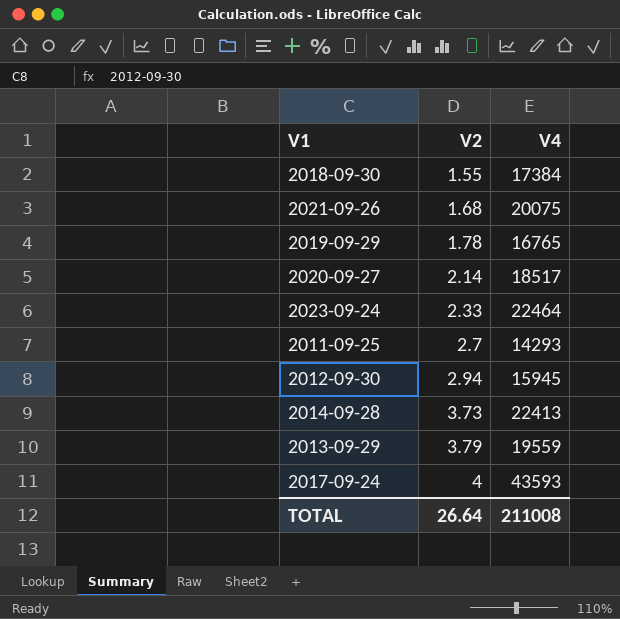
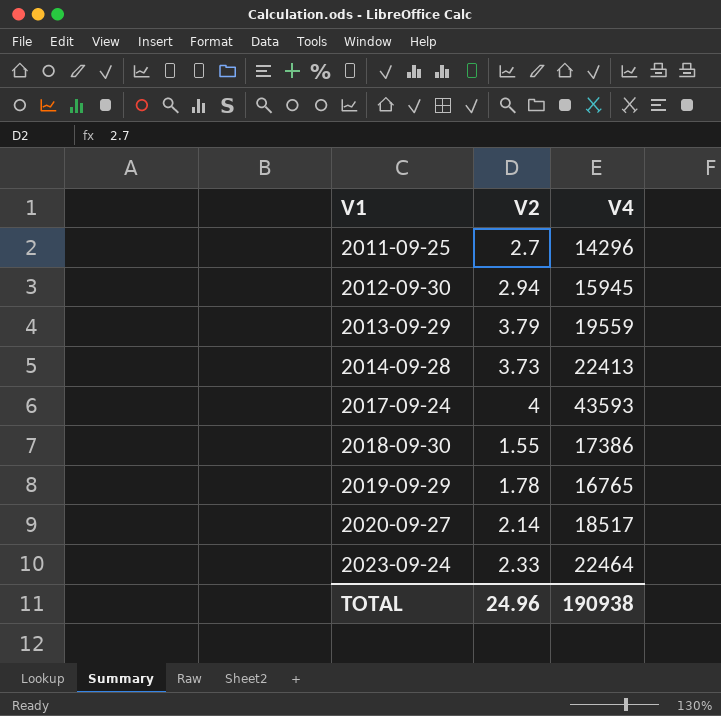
row order: V2 ascending -> V1 ascending
row 2021-09-26: 1.68 | 20075 -> none
2011-09-25 | V4: 14293 -> 14296
2018-09-30 | V4: 17384 -> 17386
TOTAL | V2: 26.64 -> 24.96
TOTAL | V4: 211008 -> 190938

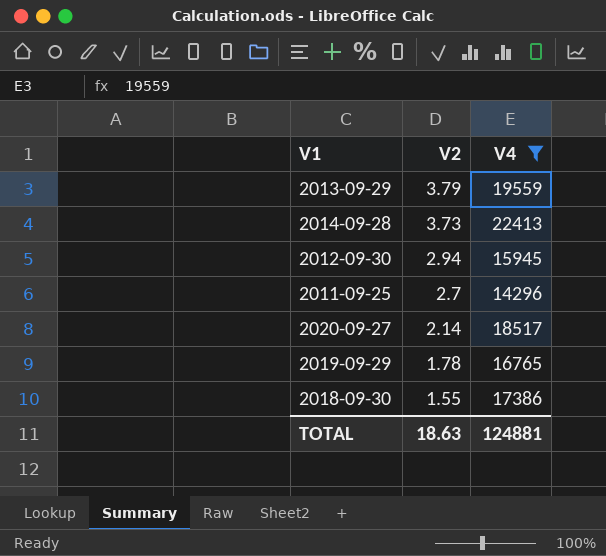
filter: none -> V4 <= 22413
row order: V1 ascending -> V2 descending
TOTAL | V2: 24.96 -> 18.63
TOTAL | V4: 190938 -> 124881

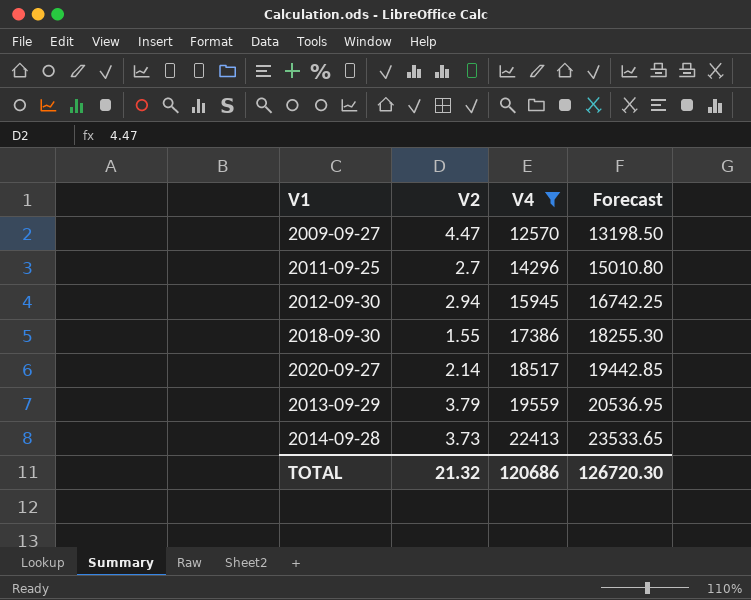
row order: V2 descending -> V4 ascending
column Forecast | formula: none -> [V4] * 1.05
row 2019-09-29: 1.78 | 16765 -> none
row 2009-09-27: none -> 4.47 | 12570 | 13198.50
TOTAL | V2: 18.63 -> 21.32
TOTAL | V4: 124881 -> 120686

